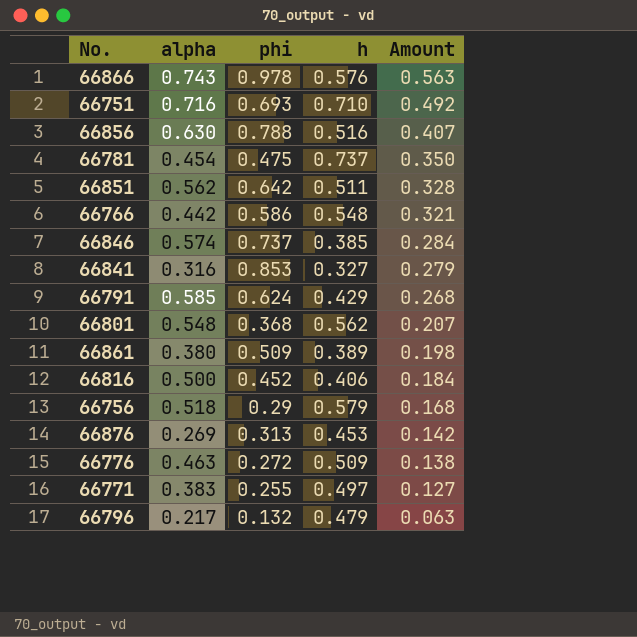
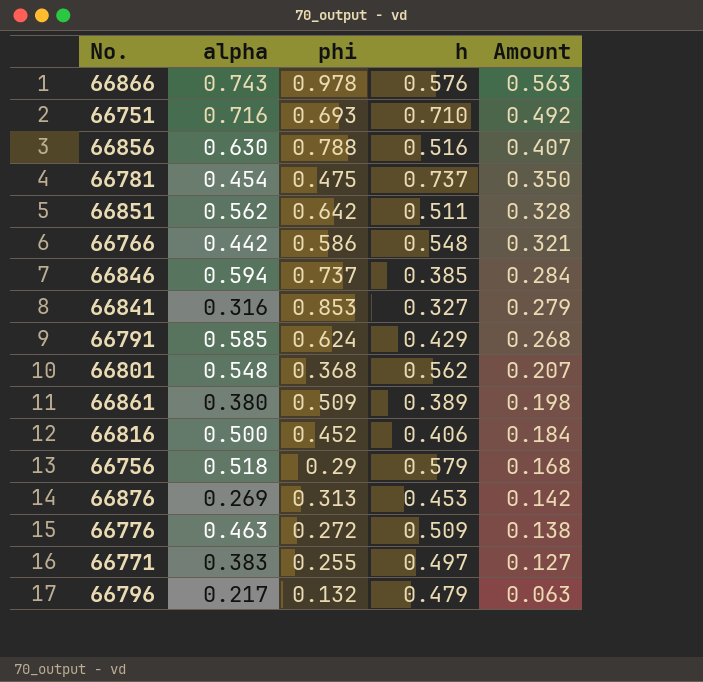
66846 | alpha: 0.574 -> 0.594

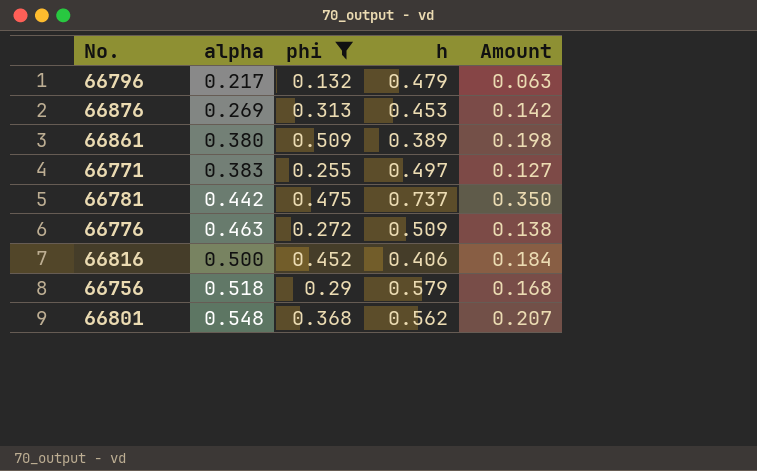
filter: none -> phi <= 0.509
row order: Amount descending -> alpha ascending
66781 | alpha: 0.454 -> 0.442

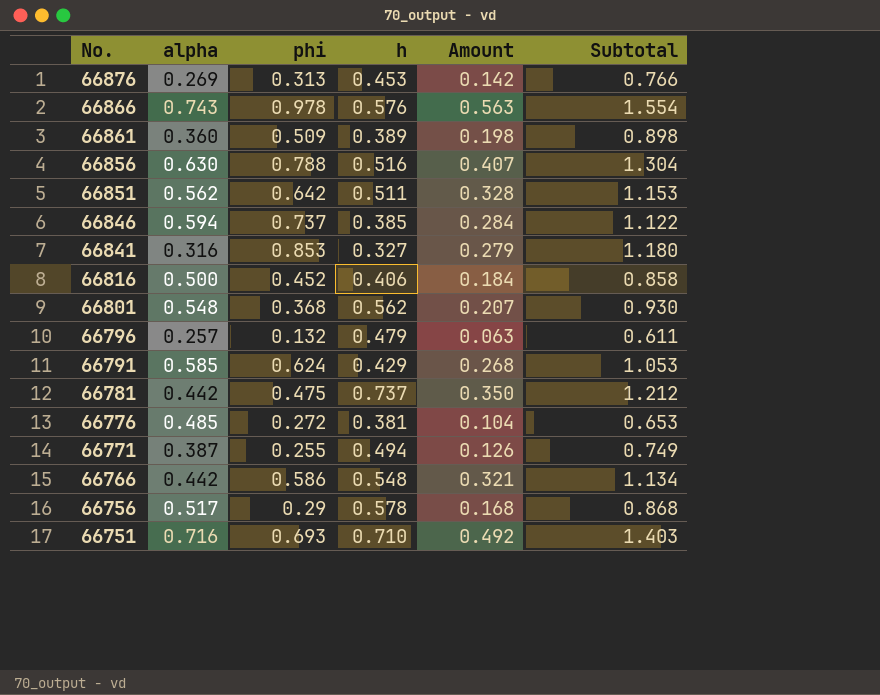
filter: phi <= 0.509 -> none
row order: alpha ascending -> No. descending
column Subtotal | formula: none -> [phi] + [h]
66861 | alpha: 0.380 -> 0.360
66796 | alpha: 0.217 -> 0.257
66776 | alpha: 0.463 -> 0.485
66776 | h: 0.509 -> 0.381
66776 | Amount: 0.138 -> 0.104
66771 | alpha: 0.383 -> 0.387
66771 | h: 0.497 -> 0.494
66771 | Amount: 0.127 -> 0.126
66756 | alpha: 0.518 -> 0.517
66756 | h: 0.579 -> 0.578

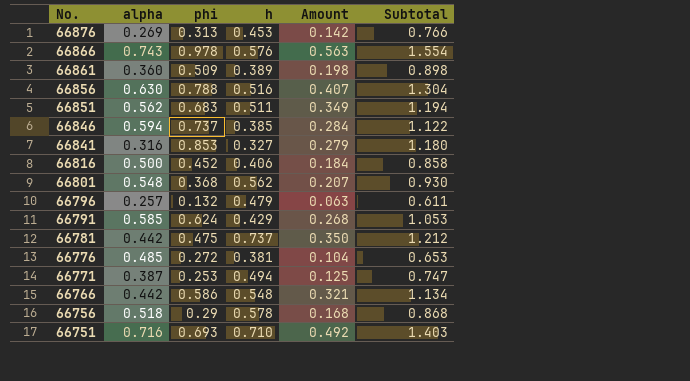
66851 | phi: 0.642 -> 0.683
66851 | Amount: 0.328 -> 0.349
66851 | Subtotal: 1.153 -> 1.194
66771 | phi: 0.255 -> 0.253
66771 | Amount: 0.126 -> 0.125
66771 | Subtotal: 0.749 -> 0.747
66756 | alpha: 0.517 -> 0.518

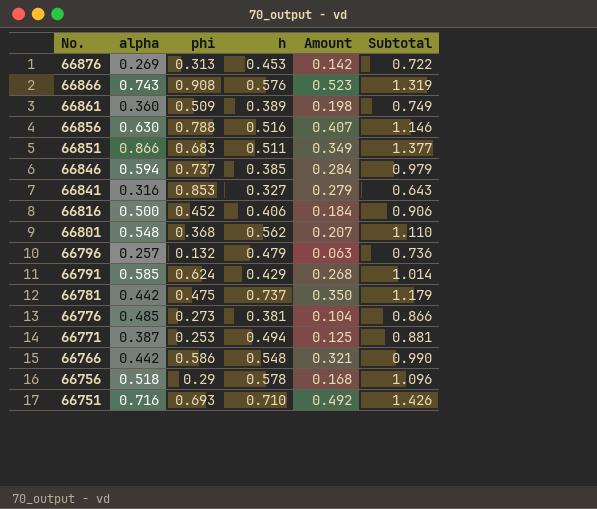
column Subtotal | formula: [phi] + [h] -> [alpha] + [h]
66866 | phi: 0.978 -> 0.908
66866 | Amount: 0.563 -> 0.523
66851 | alpha: 0.562 -> 0.866
66776 | phi: 0.272 -> 0.273

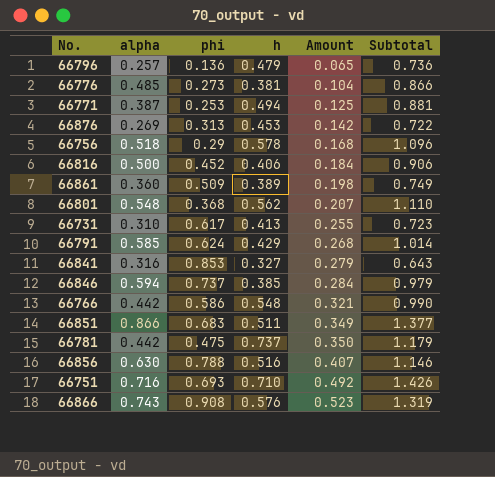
row order: No. descending -> Amount ascending
66796 | phi: 0.132 -> 0.136
66796 | Amount: 0.063 -> 0.065
row 66731: none -> 0.310 | 0.617 | 0.413 | 0.255 | 0.723

